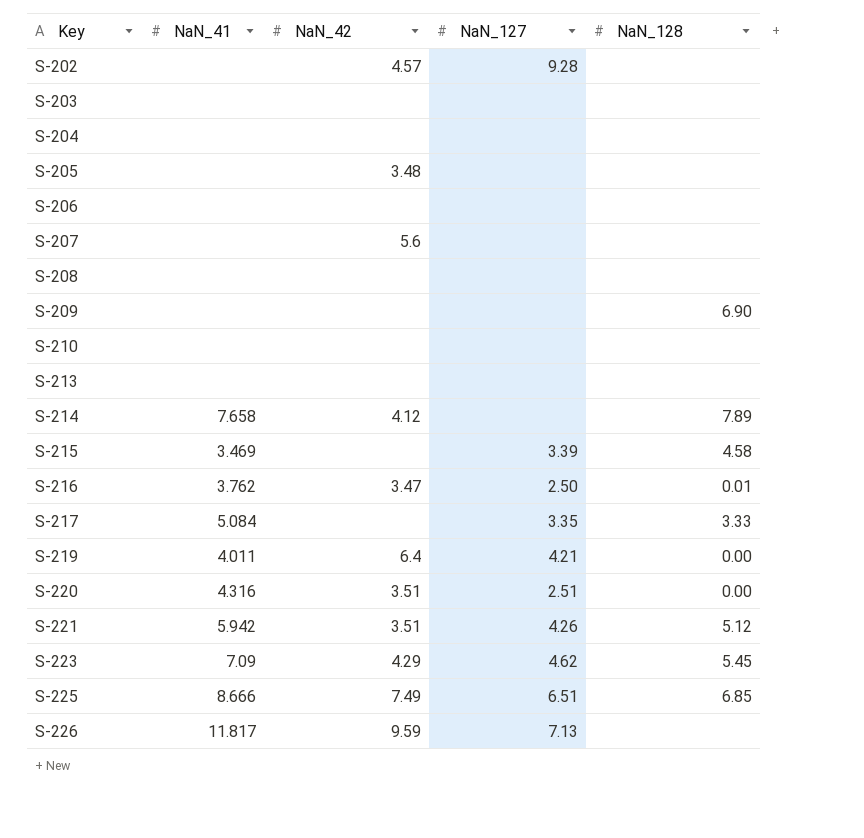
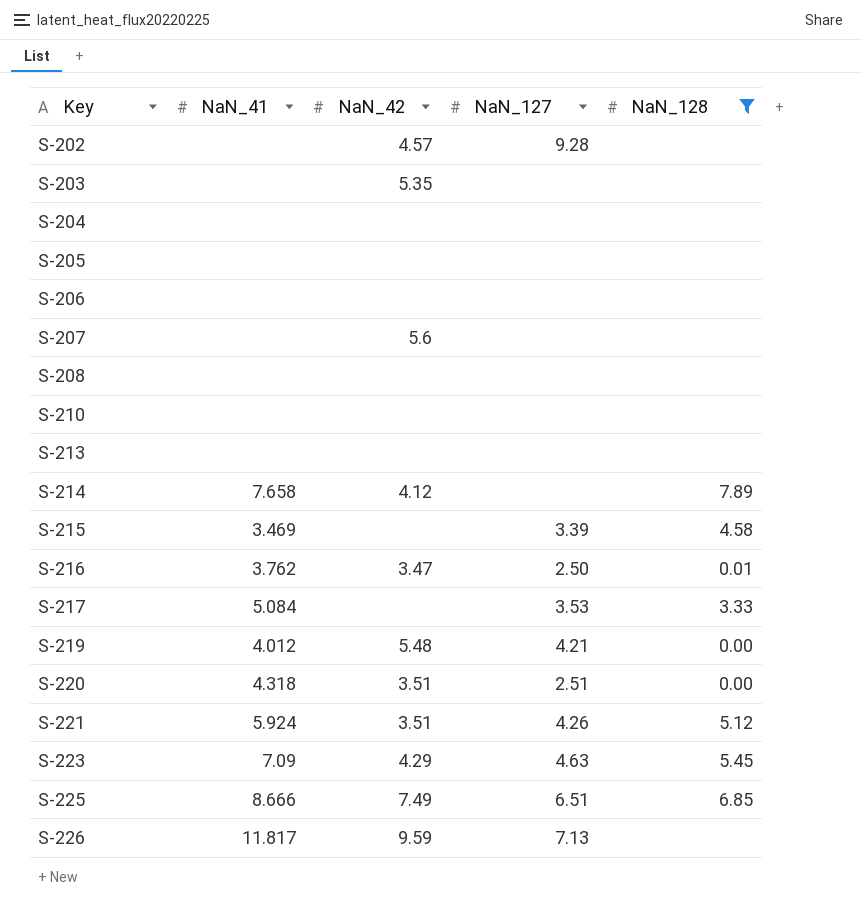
filter: none -> NaN_128 != 6.90
S-203 | NaN_42: none -> 5.35
S-205 | NaN_42: 3.48 -> none
S-217 | NaN_127: 3.35 -> 3.53
S-219 | NaN_41: 4.011 -> 4.012
S-219 | NaN_42: 6.4 -> 5.48
S-220 | NaN_41: 4.316 -> 4.318
S-221 | NaN_41: 5.942 -> 5.924
S-223 | NaN_127: 4.62 -> 4.63

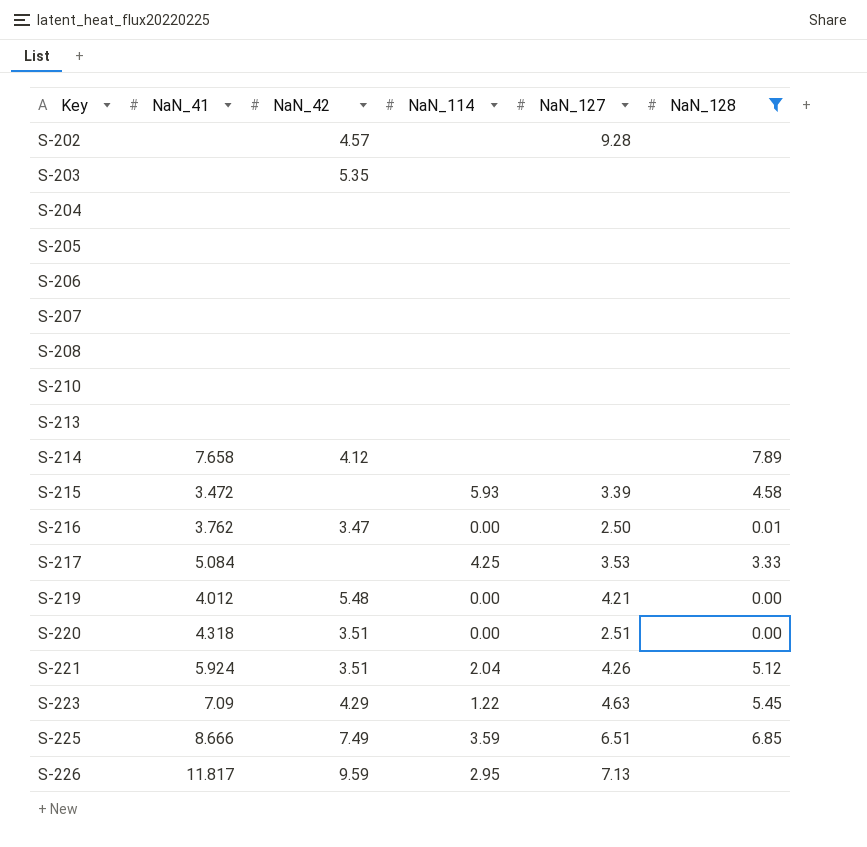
column NaN_114 | position: none -> 4
S-207 | NaN_42: 5.6 -> none
S-215 | NaN_41: 3.469 -> 3.472

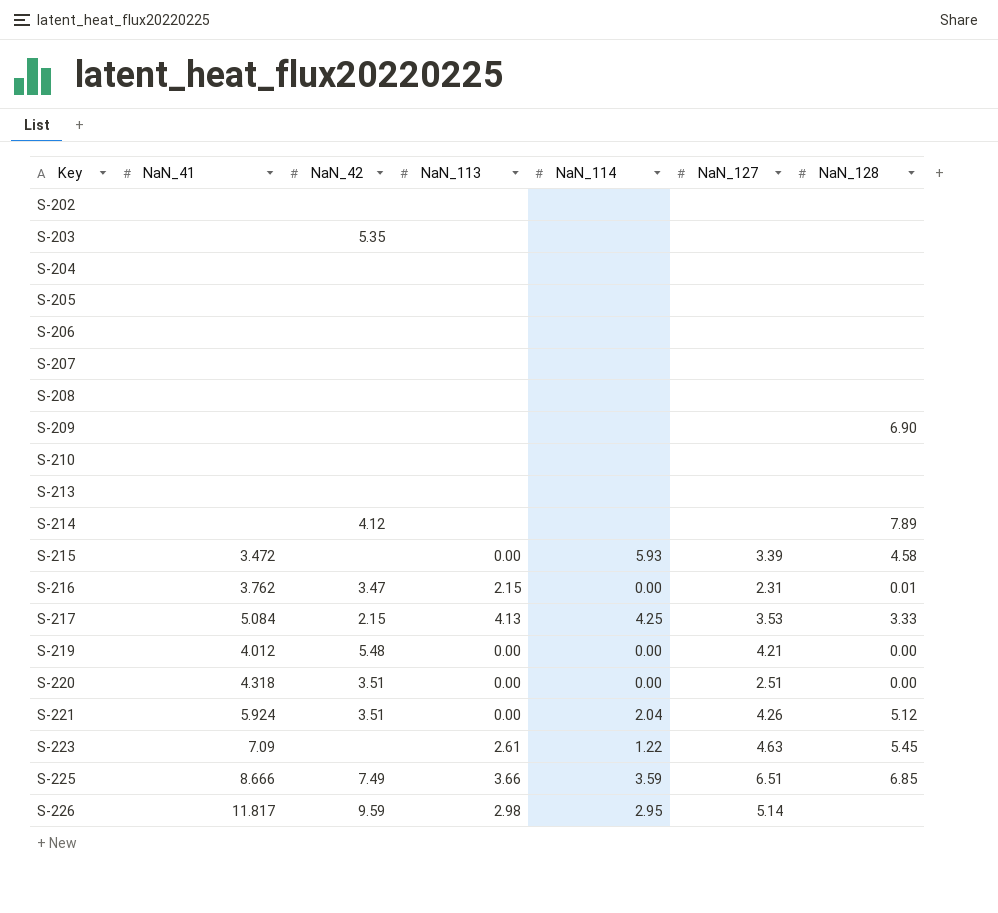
filter: NaN_128 != 6.90 -> none
column NaN_113 | position: none -> 4
S-202 | NaN_42: 4.57 -> none
S-202 | NaN_127: 9.28 -> none
S-214 | NaN_41: 7.658 -> none
S-216 | NaN_127: 2.50 -> 2.31
S-217 | NaN_42: none -> 2.15
S-223 | NaN_42: 4.29 -> none
S-226 | NaN_127: 7.13 -> 5.14

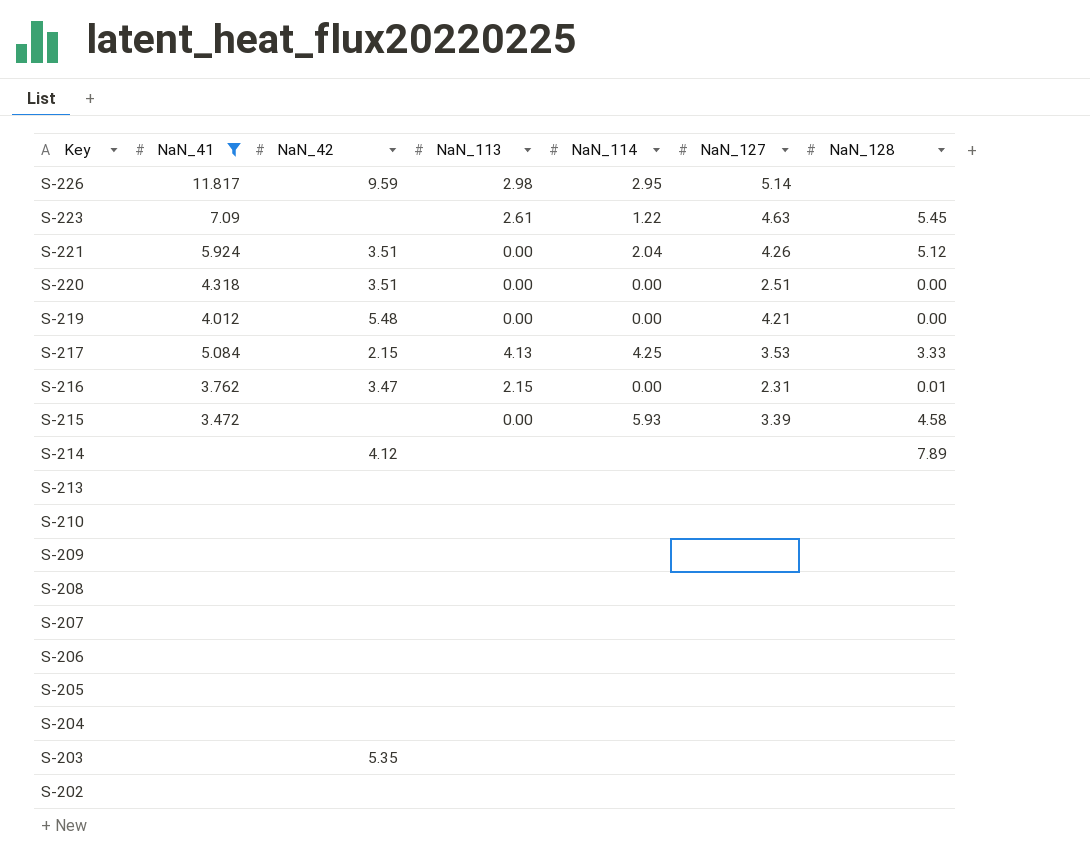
filter: none -> NaN_41 != 8.666
row order: Key ascending -> Key descending
S-209 | NaN_128: 6.90 -> none

